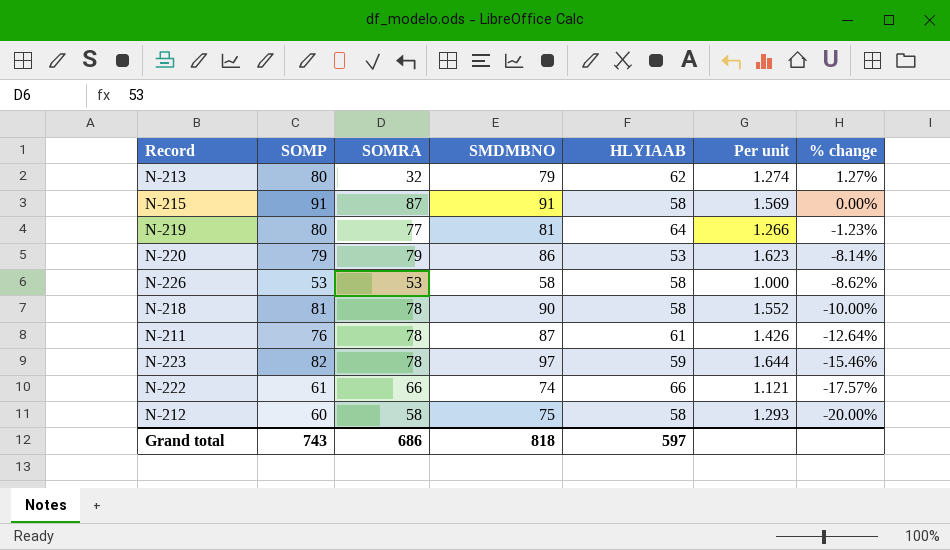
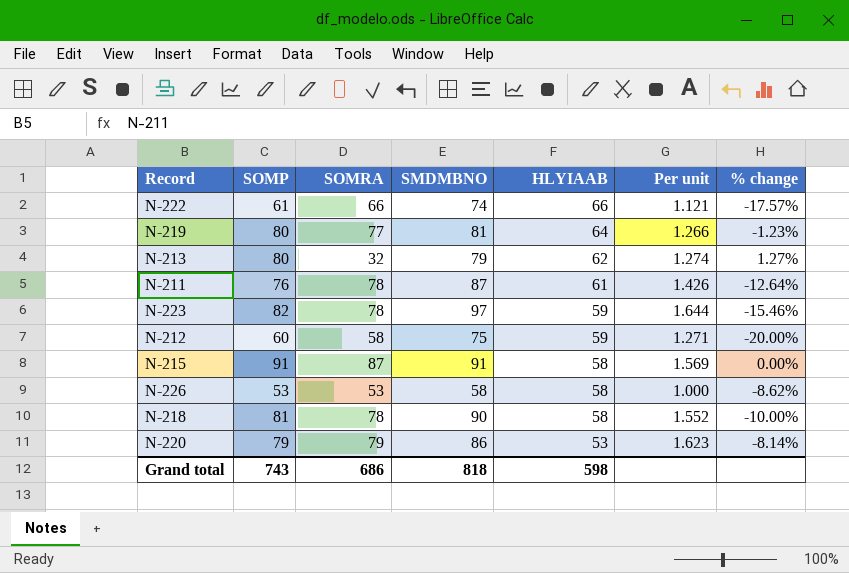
row order: % change descending -> HLYIAAB descending
N-212 | HLYIAAB: 58 -> 59
N-212 | Per unit: 1.293 -> 1.271
Grand total | HLYIAAB: 597 -> 598

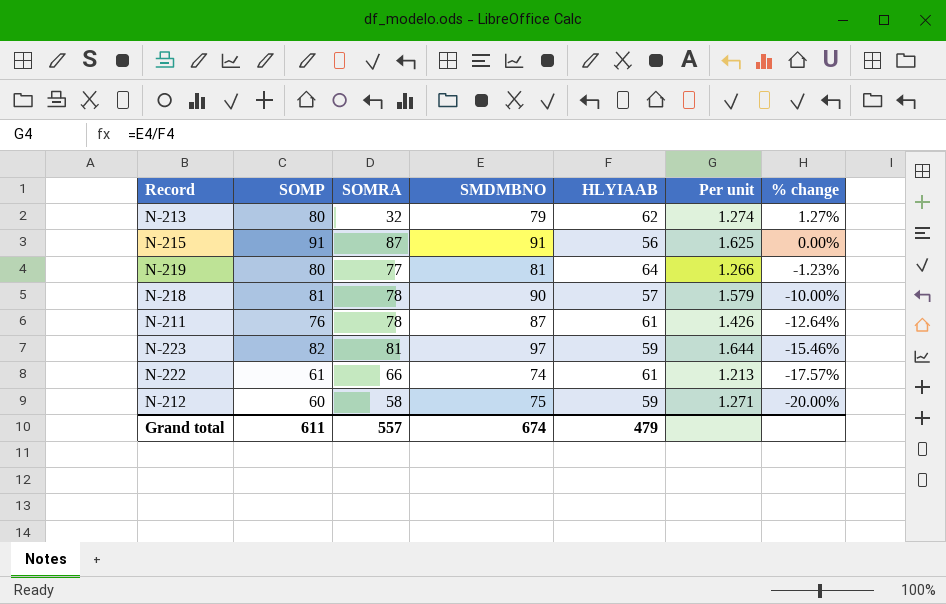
row order: HLYIAAB descending -> % change descending
row N-226: 53 | 53 | 58 | 58 | 1.000 | -8.62% -> none
row N-220: 79 | 79 | 86 | 53 | 1.623 | -8.14% -> none
N-215 | HLYIAAB: 58 -> 56
N-215 | Per unit: 1.569 -> 1.625
N-218 | HLYIAAB: 58 -> 57
N-218 | Per unit: 1.552 -> 1.579
N-223 | SOMRA: 78 -> 81
N-222 | HLYIAAB: 66 -> 61
N-222 | Per unit: 1.121 -> 1.213
Grand total | SOMP: 743 -> 611
Grand total | SOMRA: 686 -> 557
Grand total | SMDMBNO: 818 -> 674
Grand total | HLYIAAB: 598 -> 479

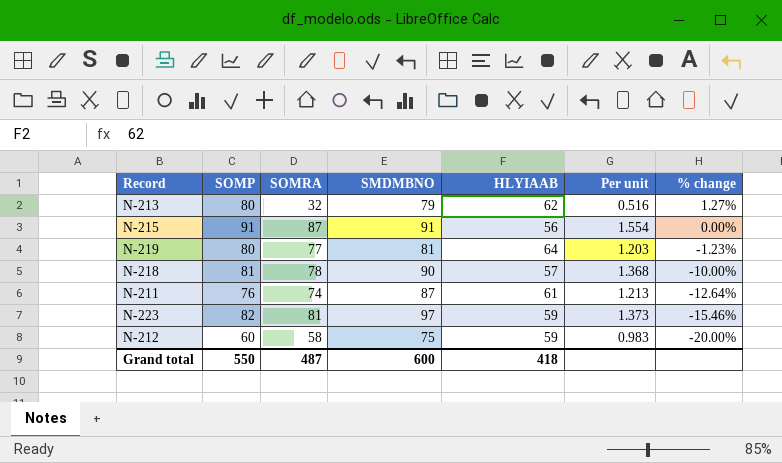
column Per unit | formula: [SMDMBNO] / [HLYIAAB] -> [SOMRA] / [HLYIAAB]
row N-222: 61 | 66 | 74 | 61 | 1.213 | -17.57% -> none
N-211 | SOMRA: 78 -> 74
Grand total | SOMP: 611 -> 550
Grand total | SOMRA: 557 -> 487
Grand total | SMDMBNO: 674 -> 600
Grand total | HLYIAAB: 479 -> 418

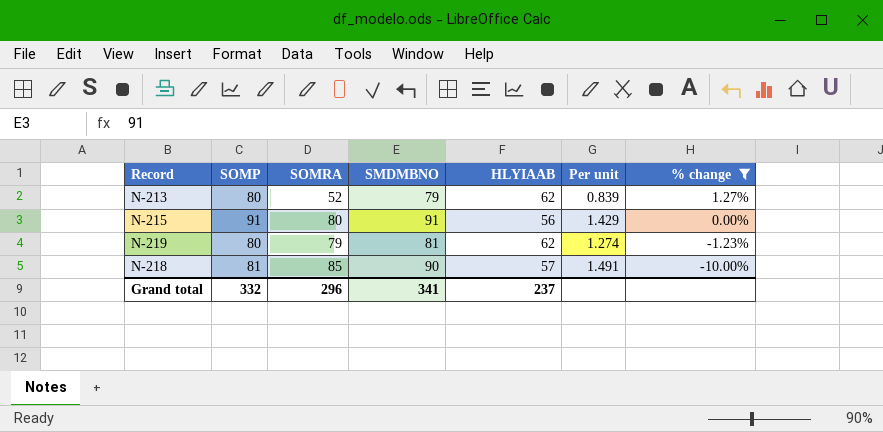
filter: none -> % change >= -10.00%
N-213 | SOMRA: 32 -> 52
N-213 | Per unit: 0.516 -> 0.839
N-215 | SOMRA: 87 -> 80
N-215 | Per unit: 1.554 -> 1.429
N-219 | SOMRA: 77 -> 79
N-219 | HLYIAAB: 64 -> 62
N-219 | Per unit: 1.203 -> 1.274
N-218 | SOMRA: 78 -> 85
N-218 | Per unit: 1.368 -> 1.491
Grand total | SOMP: 550 -> 332
Grand total | SOMRA: 487 -> 296
Grand total | SMDMBNO: 600 -> 341
Grand total | HLYIAAB: 418 -> 237

